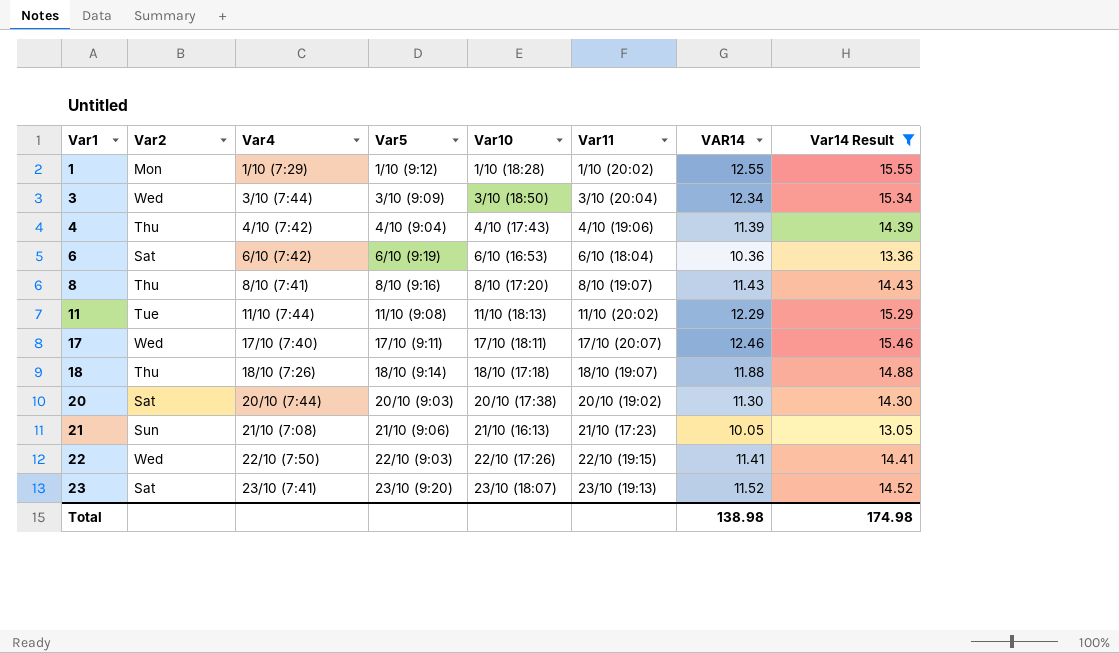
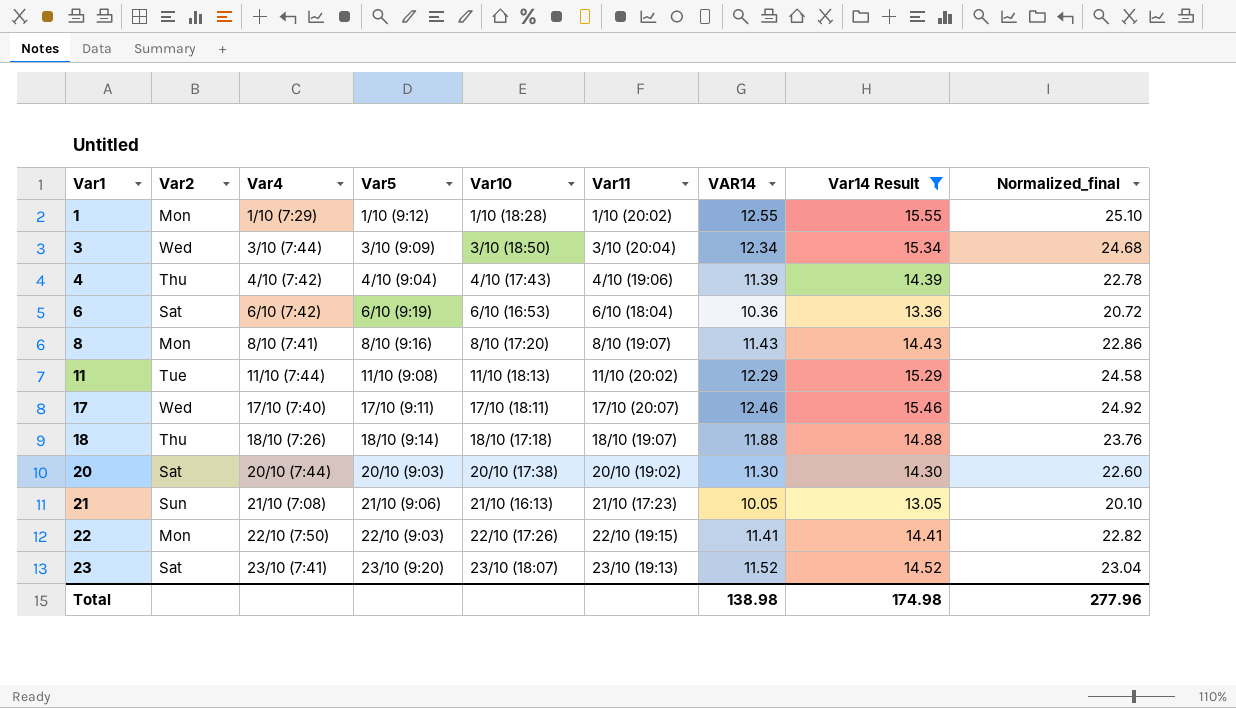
column Normalized_final | formula: none -> [VAR14] * 2
8 | Var2: Thu -> Mon
22 | Var2: Wed -> Mon

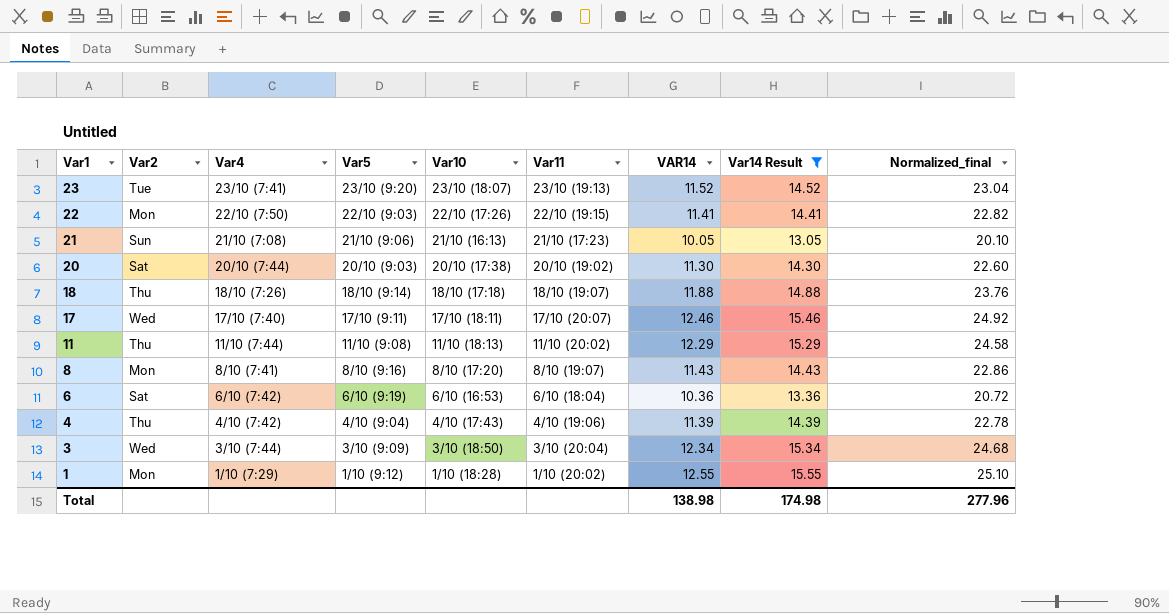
row order: Var1 ascending -> Var1 descending
23 | Var2: Sat -> Tue
11 | Var2: Tue -> Thu

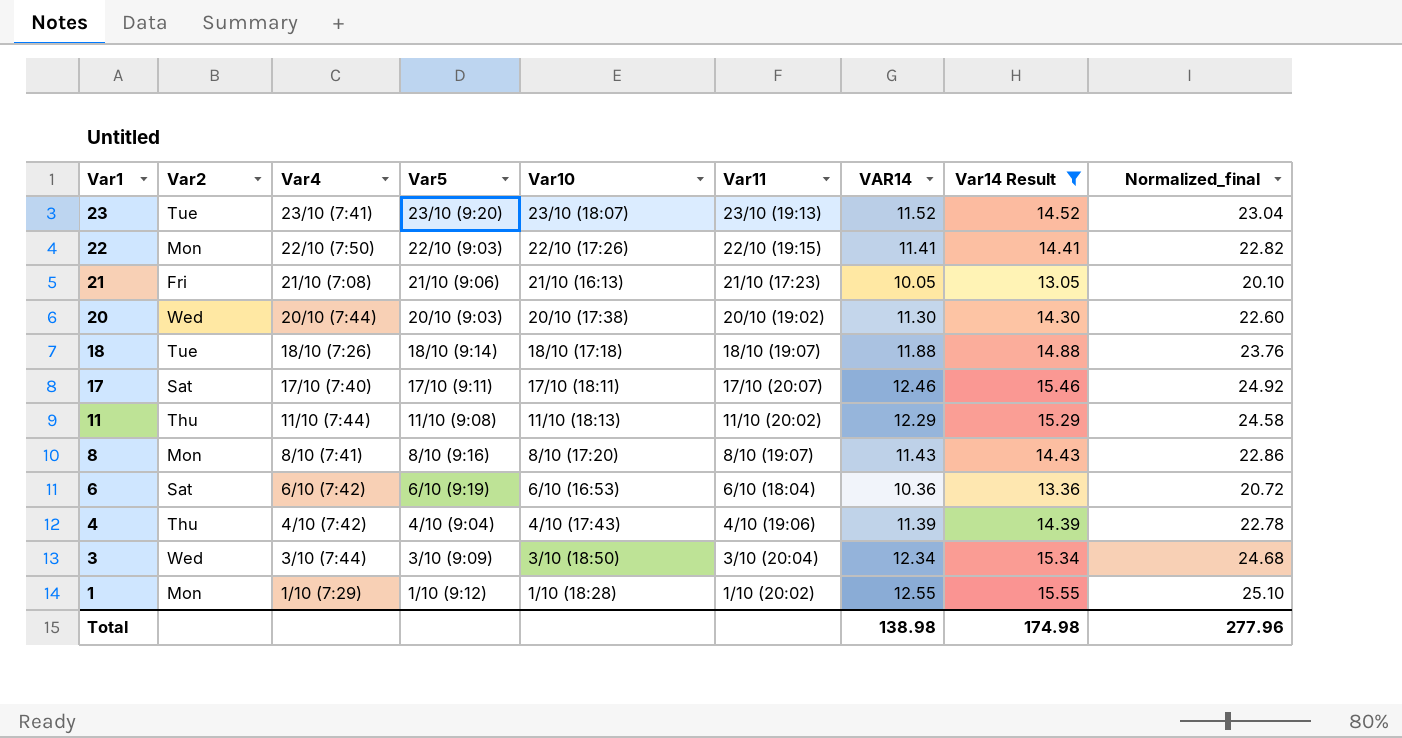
21 | Var2: Sun -> Fri
20 | Var2: Sat -> Wed
18 | Var2: Thu -> Tue
17 | Var2: Wed -> Sat

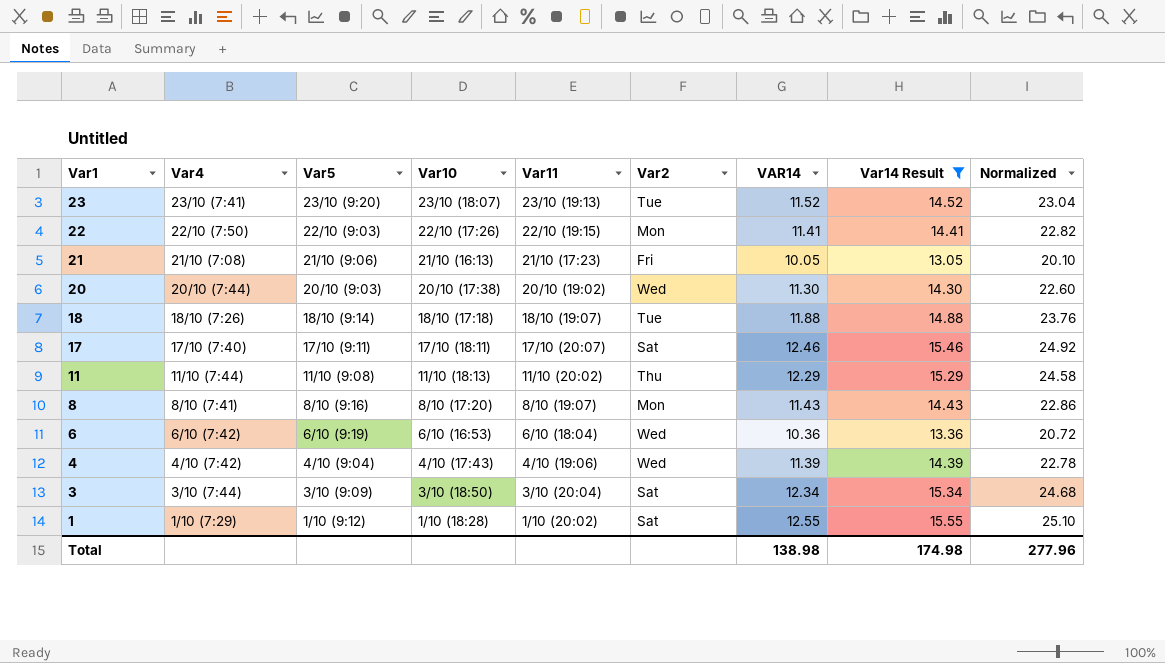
column Var2 | position: 2 -> 6
column name: Normalized_final -> Normalized
6 | Var2: Sat -> Wed
4 | Var2: Thu -> Wed
3 | Var2: Wed -> Sat
1 | Var2: Mon -> Sat

